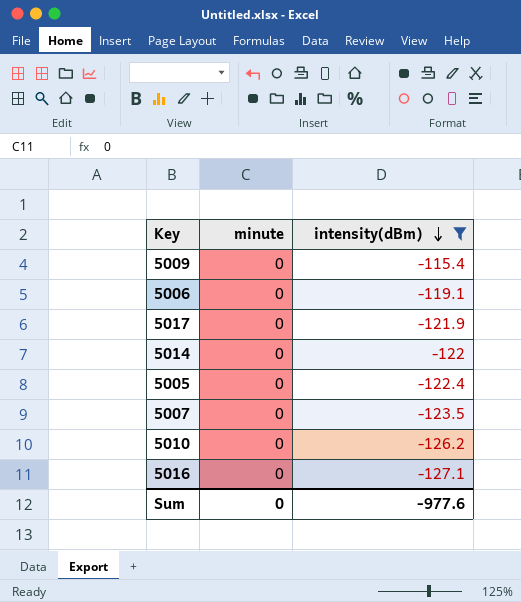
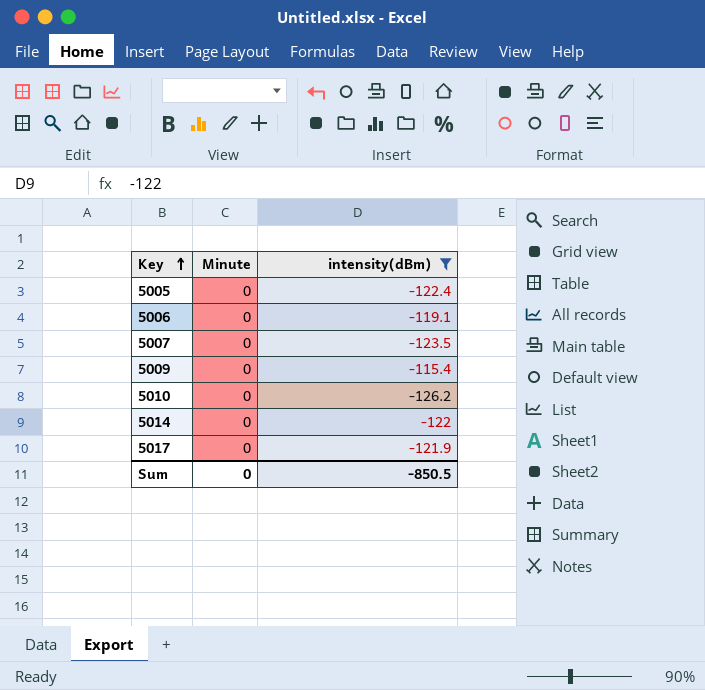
row order: intensity(dBm) descending -> Key ascending
column name: minute -> Minute
row 5016: 0 | -127.1 -> none
Sum | intensity(dBm): -977.6 -> -850.5

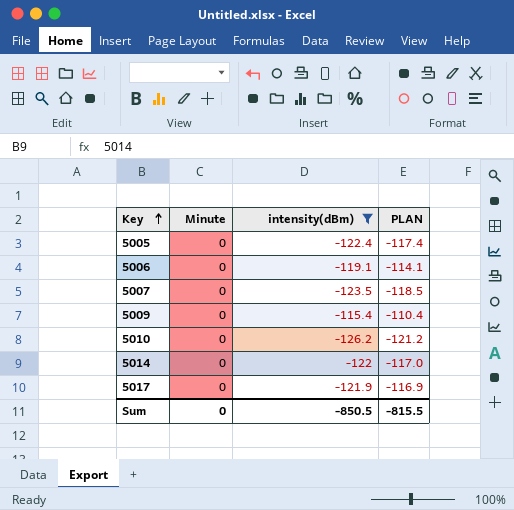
column PLAN | formula: none -> [intensity(dBm)] + 5

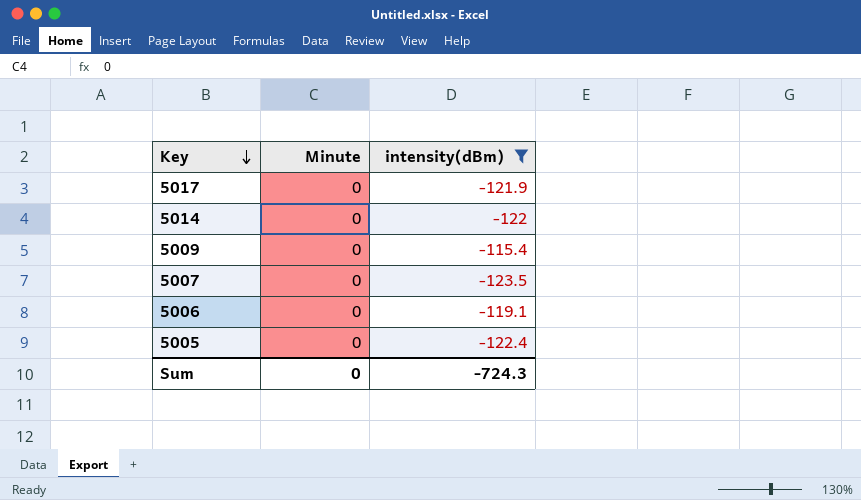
row order: Key ascending -> Key descending
column PLAN | formula: [intensity(dBm)] + 5 -> none
row 5010: 0 | -126.2 | -121.2 -> none
Sum | intensity(dBm): -850.5 -> -724.3

